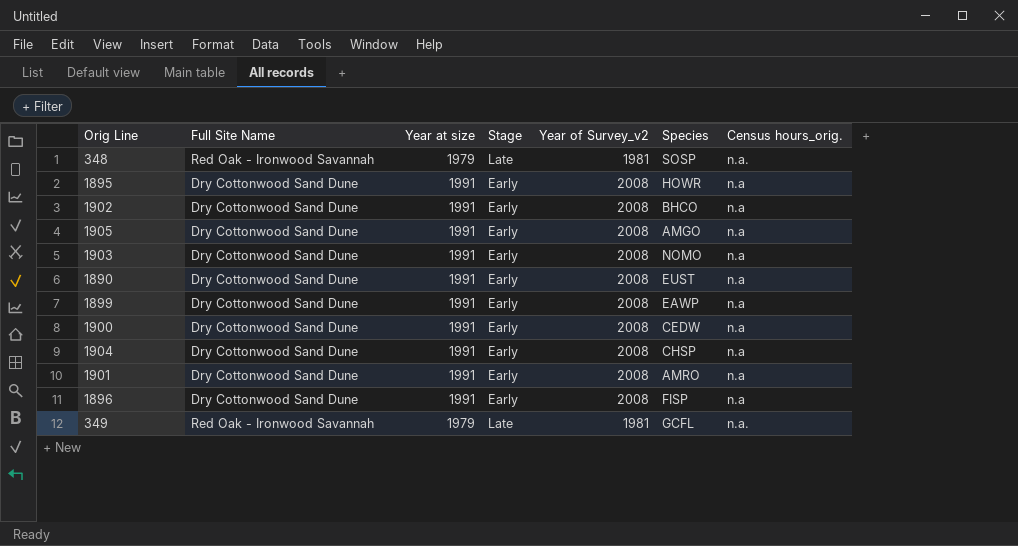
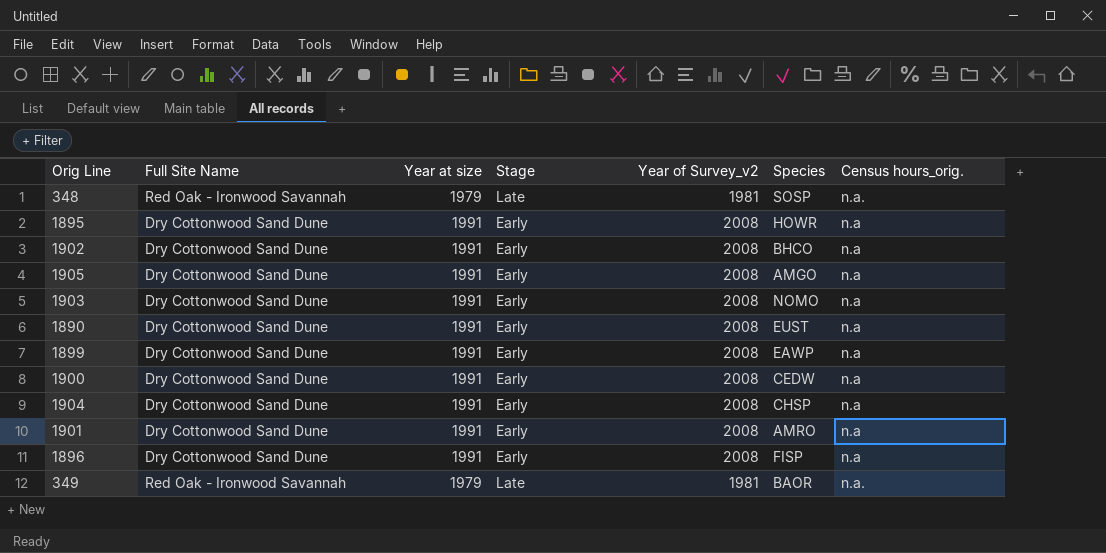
349 | Species: GCFL -> BAOR

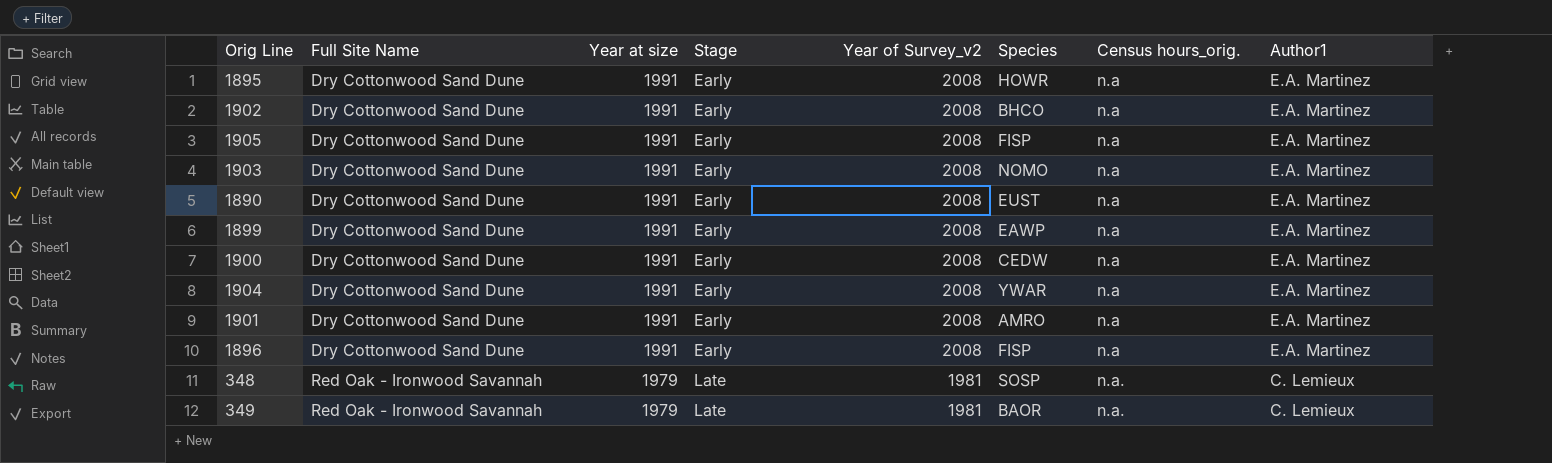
row order: none -> Full Site Name ascending
column Author1 | position: none -> 8
1905 | Species: AMGO -> FISP
1904 | Species: CHSP -> YWAR

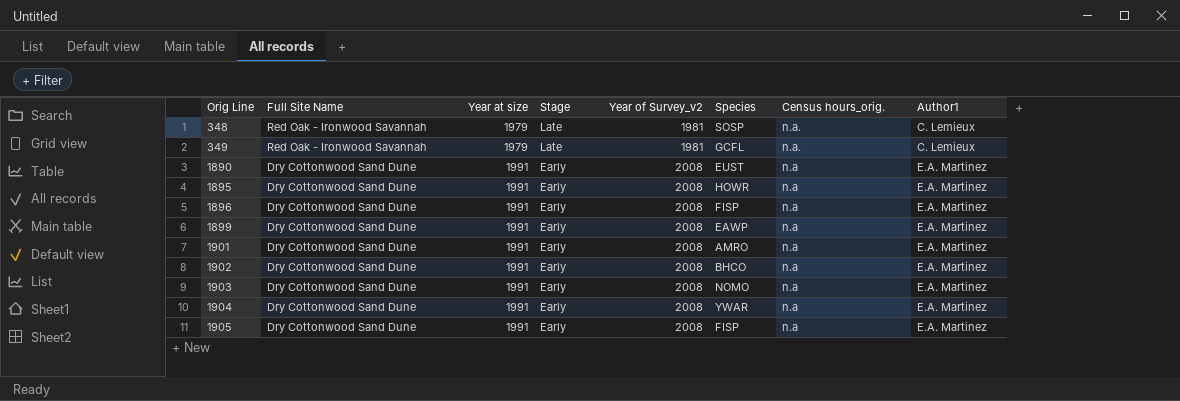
row order: Full Site Name ascending -> Orig Line ascending
row 1900: Dry Cottonwood Sand Dune | 1991 | Early | 2008 | CEDW | n.a | E.A. Martinez -> none
349 | Species: BAOR -> GCFL

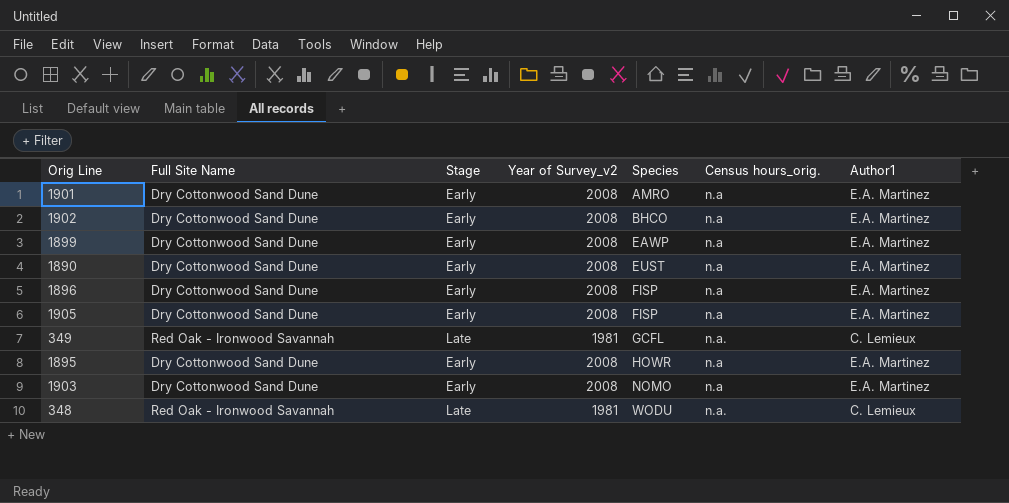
row order: Orig Line ascending -> Species ascending
column Year at size | position: 3 -> none
row 1904: Dry Cottonwood Sand Dune | 1991 | Early | 2008 | YWAR | n.a | E.A. Martinez -> none
348 | Species: SOSP -> WODU

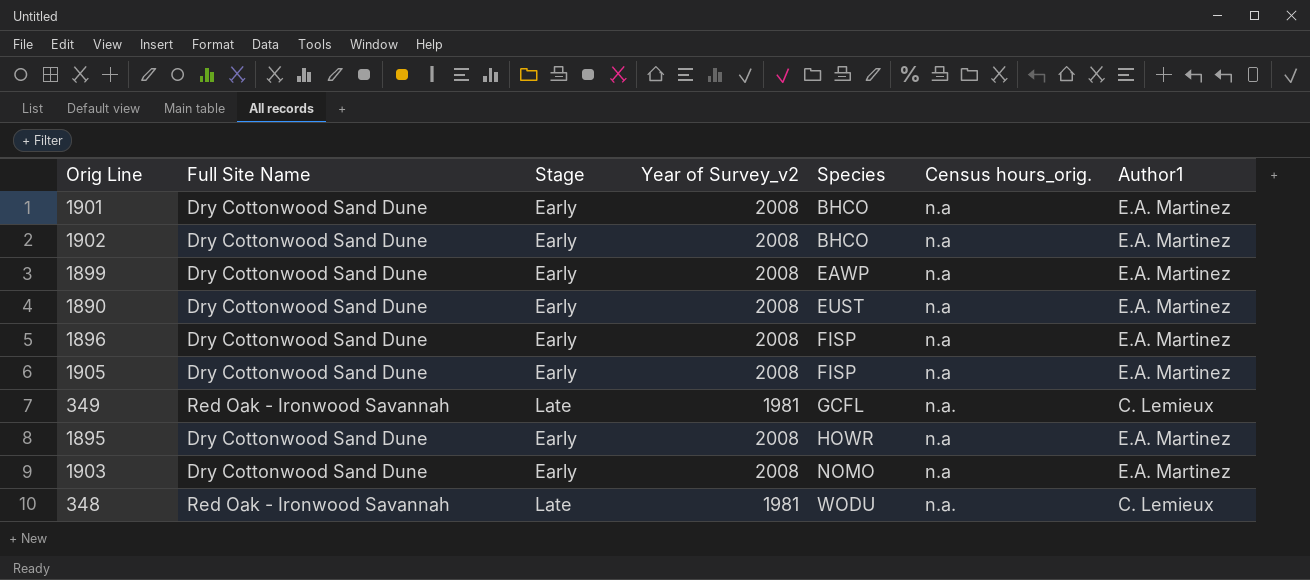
1901 | Species: AMRO -> BHCO

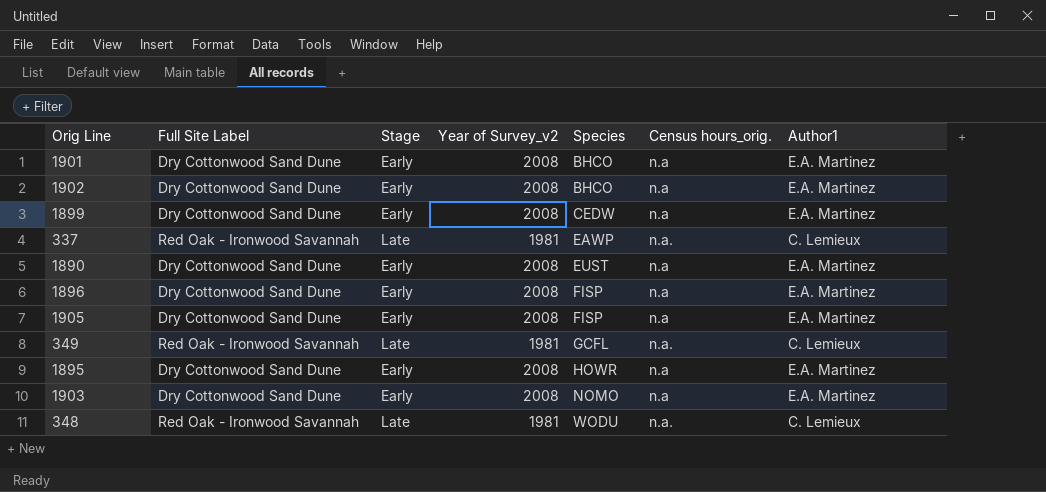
column name: Full Site Name -> Full Site Label
1899 | Species: EAWP -> CEDW
row 337: none -> Red Oak - Ironwood Savannah | Late | 1981 | EAWP | n.a. | C. Lemieux

